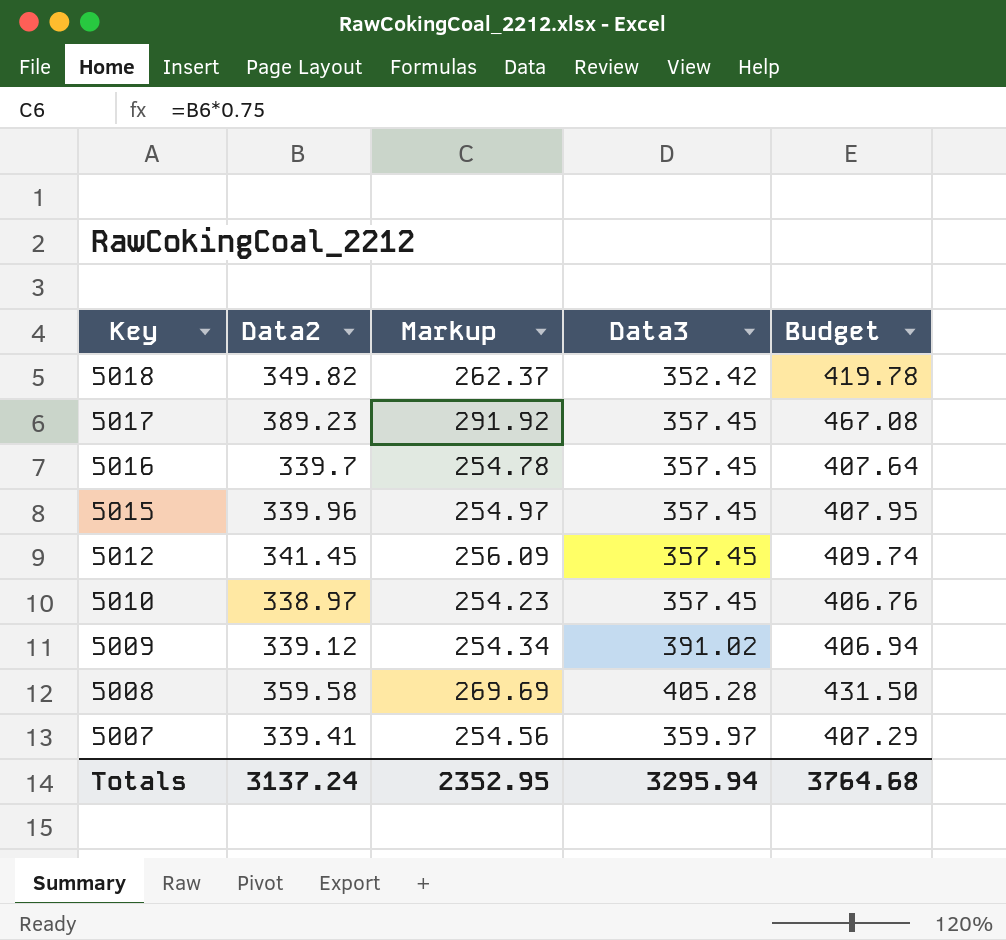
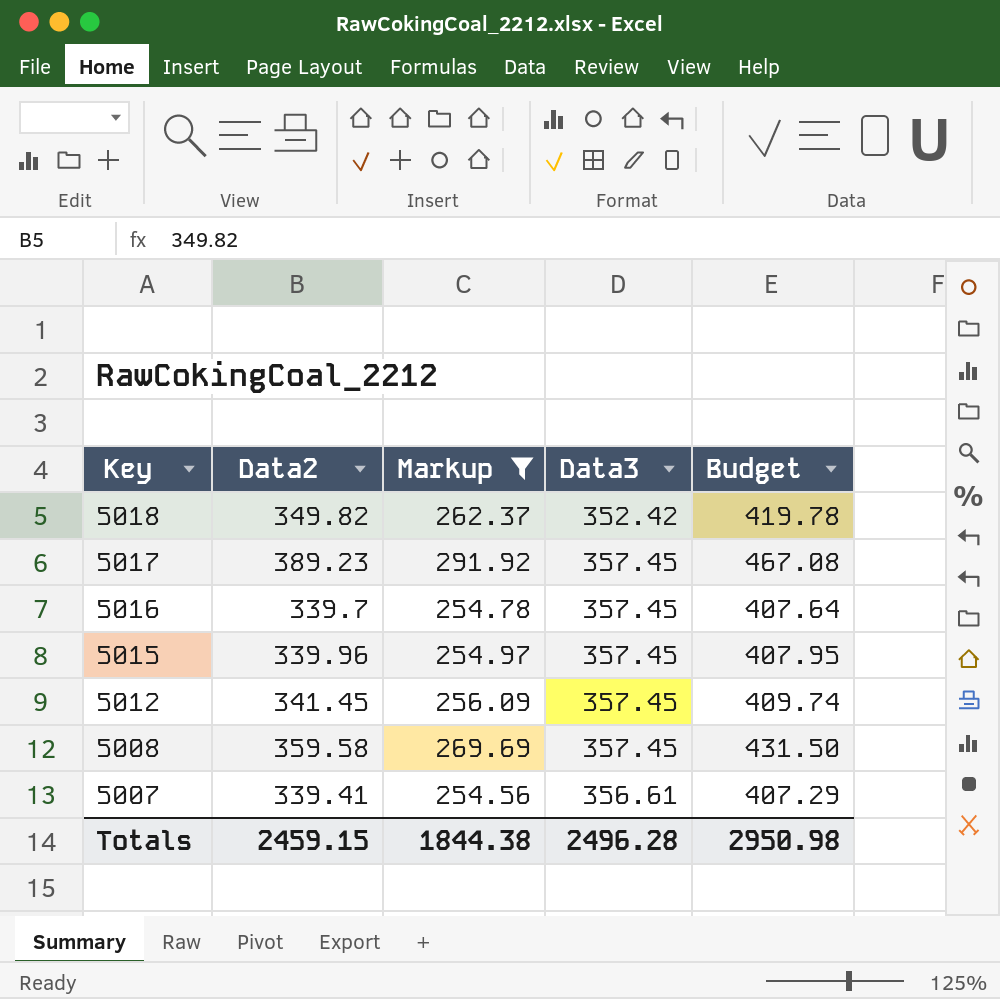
filter: none -> Markup >= 254.56
5008 | Data3: 405.28 -> 357.45
5007 | Data3: 359.97 -> 356.61
Totals | Data2: 3137.24 -> 2459.15
Totals | Markup: 2352.95 -> 1844.38
Totals | Data3: 3295.94 -> 2496.28
Totals | Budget: 3764.68 -> 2950.98

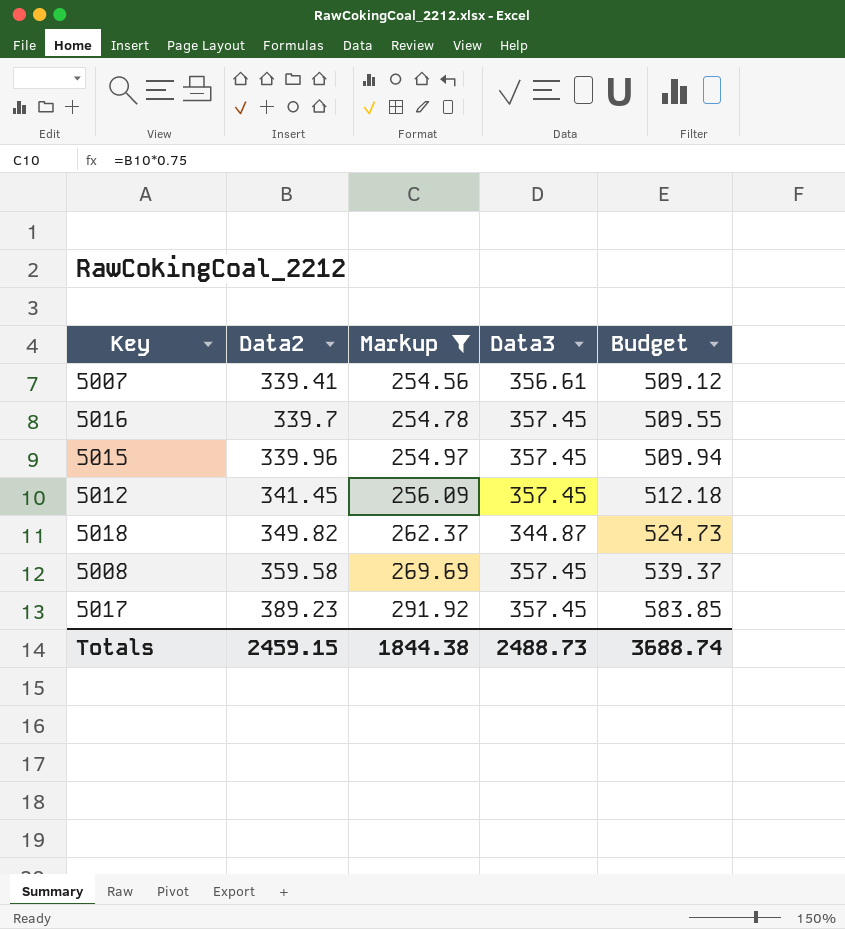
row order: Key descending -> Data2 ascending
column Budget | formula: [Data2] * 1.2 -> [Data2] * 1.5
5018 | Data3: 352.42 -> 344.87
Totals | Data3: 2496.28 -> 2488.73
Totals | Budget: 2950.98 -> 3688.74

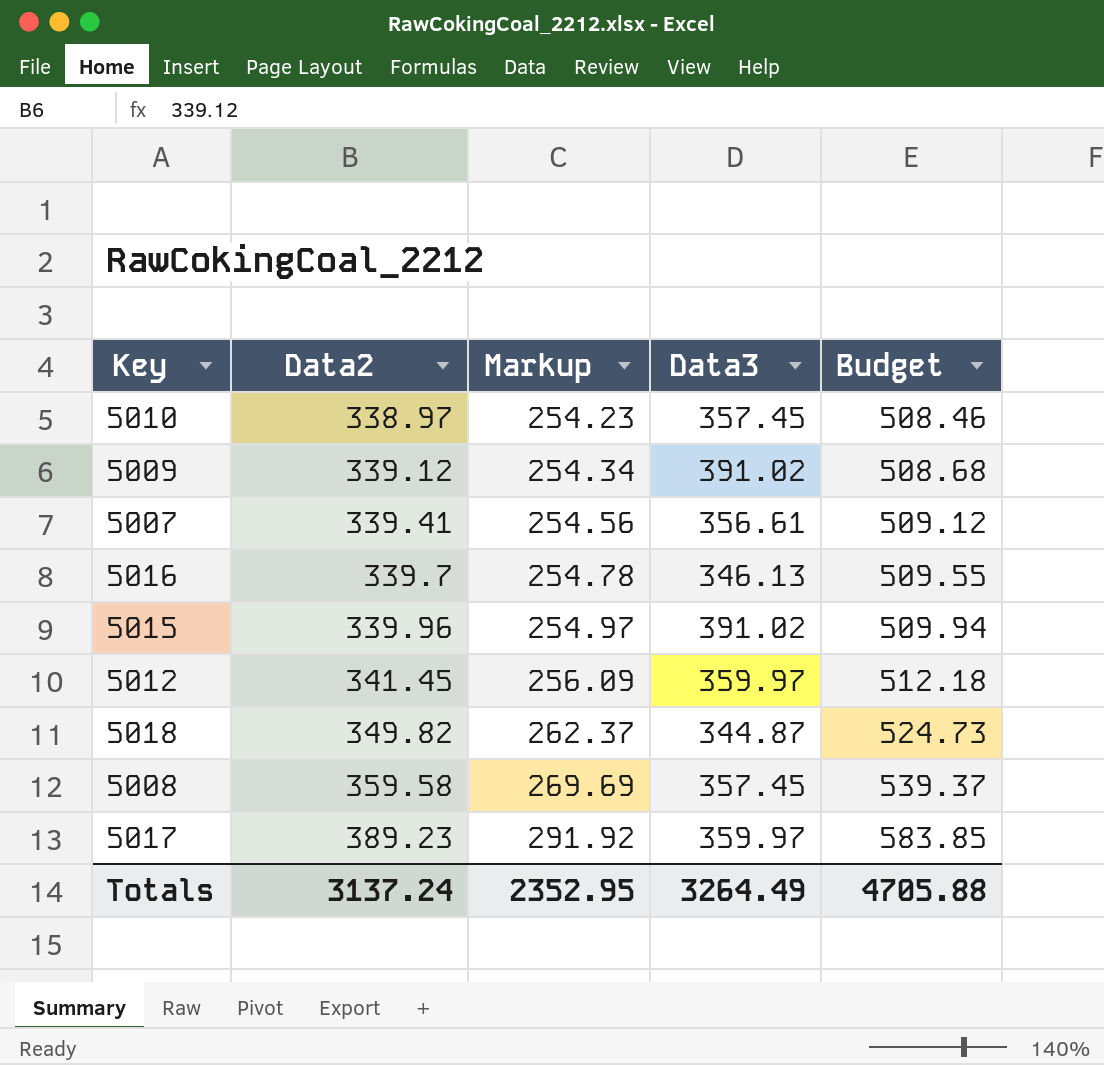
filter: Markup >= 254.56 -> none
5016 | Data3: 357.45 -> 346.13
5015 | Data3: 357.45 -> 391.02
5012 | Data3: 357.45 -> 359.97
5017 | Data3: 357.45 -> 359.97
Totals | Data2: 2459.15 -> 3137.24
Totals | Markup: 1844.38 -> 2352.95
Totals | Data3: 2488.73 -> 3264.49
Totals | Budget: 3688.74 -> 4705.88

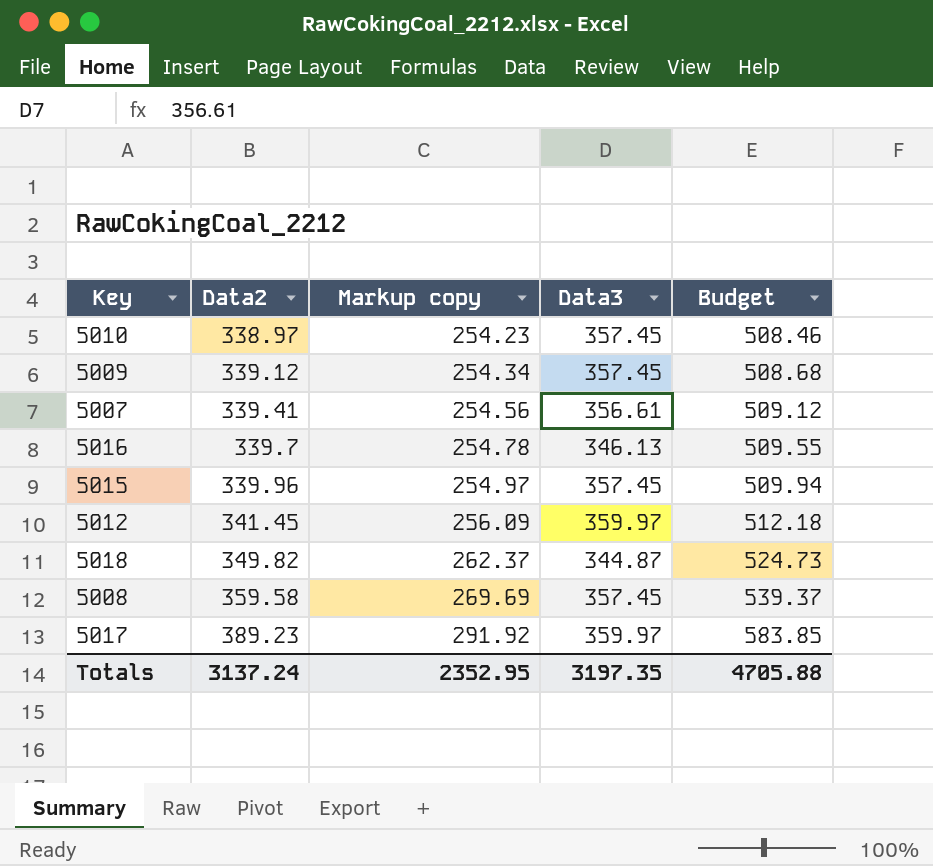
column name: Markup -> Markup copy
5009 | Data3: 391.02 -> 357.45
5015 | Data3: 391.02 -> 357.45
Totals | Data3: 3264.49 -> 3197.35

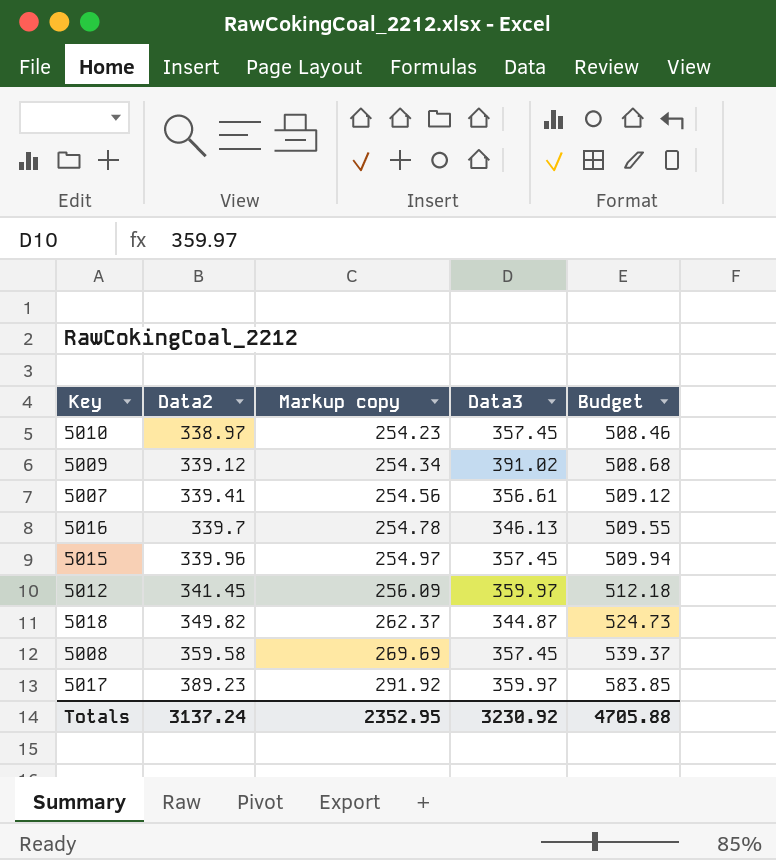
5009 | Data3: 357.45 -> 391.02
Totals | Data3: 3197.35 -> 3230.92

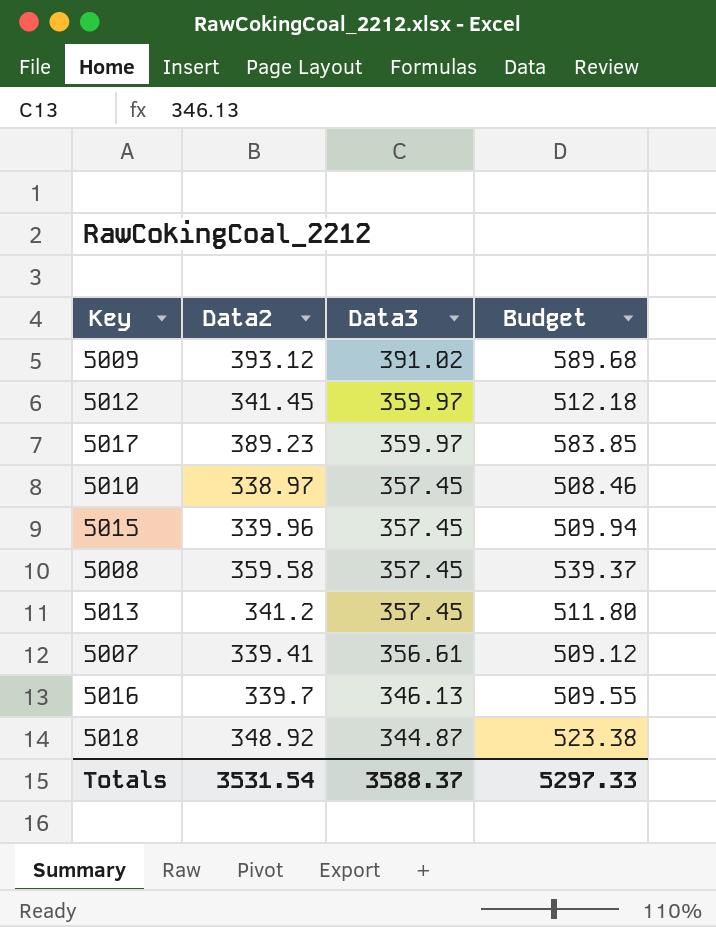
row order: Data2 ascending -> Data3 descending
column Markup copy | formula: [Data2] * 0.75 -> none
5009 | Data2: 339.12 -> 393.12
5009 | Budget: 508.68 -> 589.68
row 5013: none -> 341.2 | 357.45 | 511.80
5018 | Data2: 349.82 -> 348.92
5018 | Budget: 524.73 -> 523.38
Totals | Data2: 3137.24 -> 3531.54
Totals | Data3: 3230.92 -> 3588.37
Totals | Budget: 4705.88 -> 5297.33

